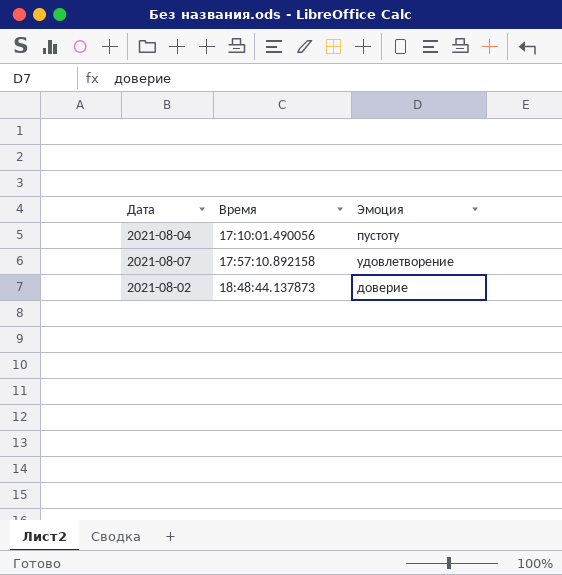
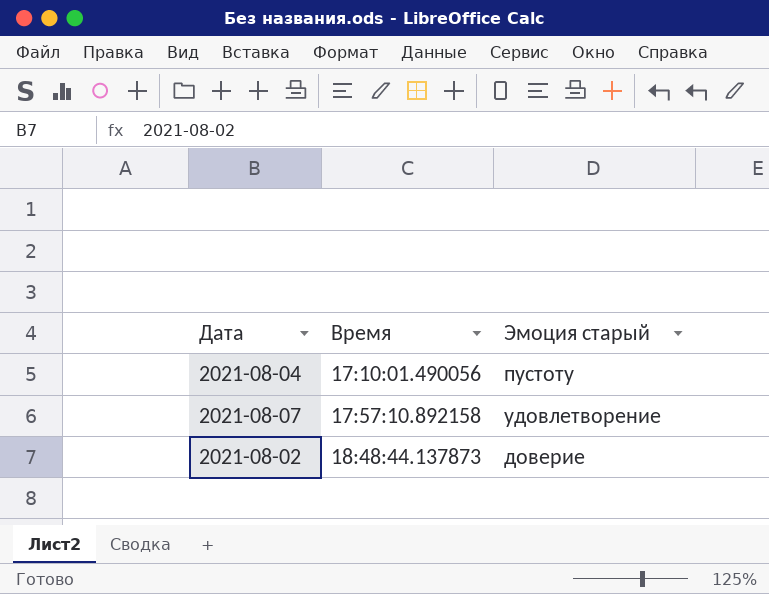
column name: Эмоция -> Эмоция старый

